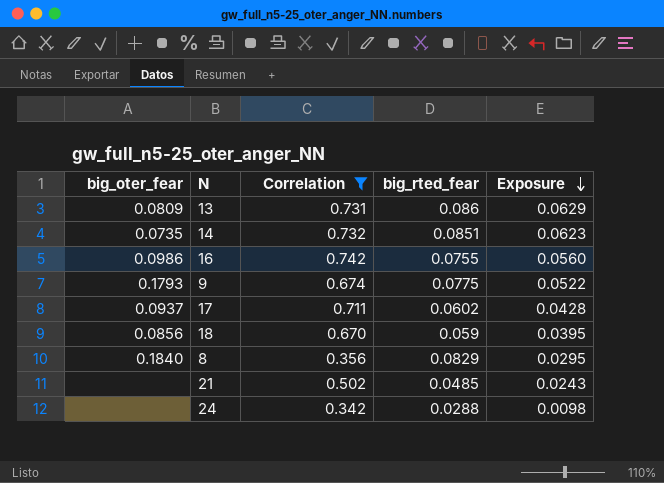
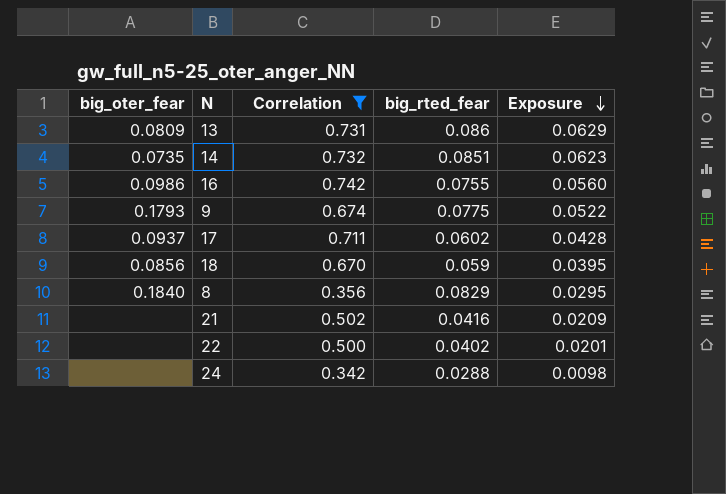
21 | big_rted_fear: 0.0485 -> 0.0416
21 | Exposure: 0.0243 -> 0.0209
row 22: none -> none | 0.500 | 0.0402 | 0.0201

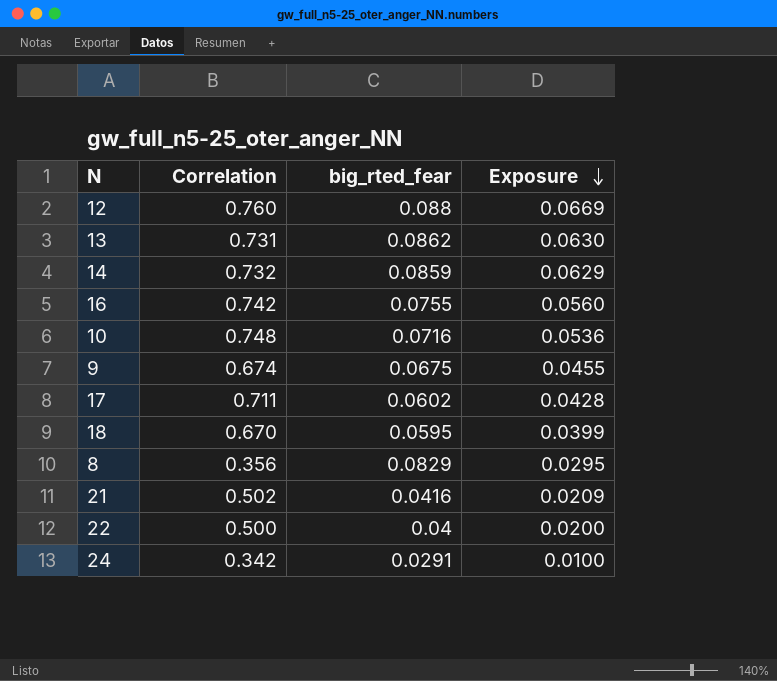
filter: Correlation <= 0.742 -> none
column big_oter_fear | position: 1 -> none
13 | big_rted_fear: 0.086 -> 0.0862
13 | Exposure: 0.0629 -> 0.0630
14 | big_rted_fear: 0.0851 -> 0.0859
14 | Exposure: 0.0623 -> 0.0629
9 | big_rted_fear: 0.0775 -> 0.0675
9 | Exposure: 0.0522 -> 0.0455
18 | big_rted_fear: 0.059 -> 0.0595
18 | Exposure: 0.0395 -> 0.0399
22 | big_rted_fear: 0.0402 -> 0.04
22 | Exposure: 0.0201 -> 0.0200
24 | big_rted_fear: 0.0288 -> 0.0291
24 | Exposure: 0.0098 -> 0.0100

